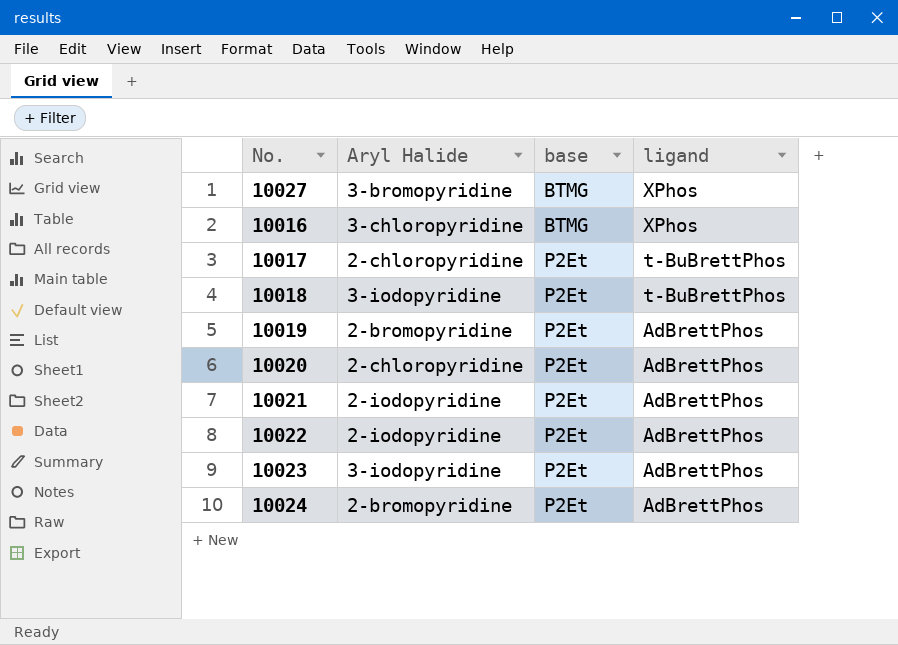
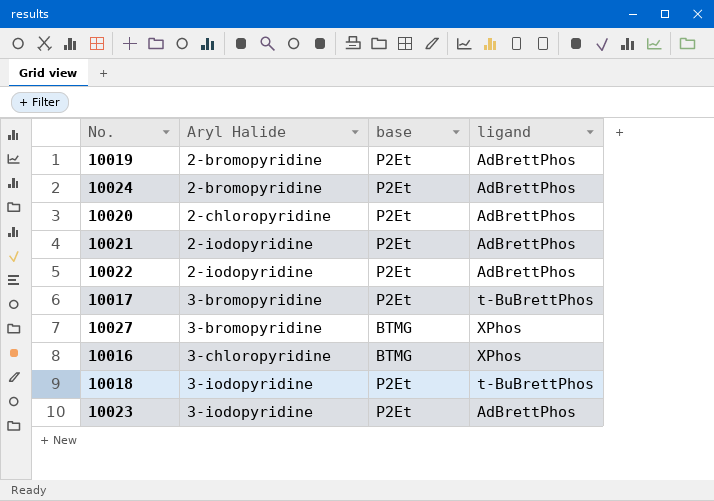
row order: base ascending -> Aryl Halide ascending
10017 | Aryl Halide: 2-chloropyridine -> 3-bromopyridine

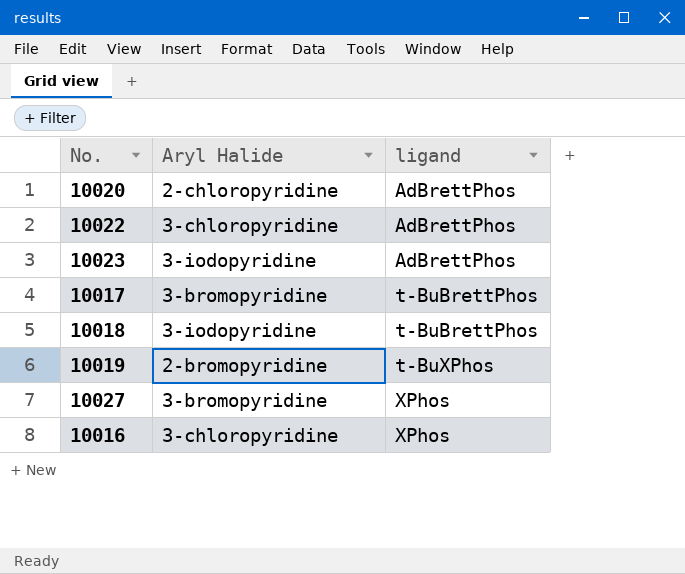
row order: Aryl Halide ascending -> ligand ascending
column base | position: 3 -> none
row 10024: 2-bromopyridine | P2Et | AdBrettPhos -> none
row 10021: 2-iodopyridine | P2Et | AdBrettPhos -> none
10022 | Aryl Halide: 2-iodopyridine -> 3-chloropyridine
10019 | ligand: AdBrettPhos -> t-BuXPhos

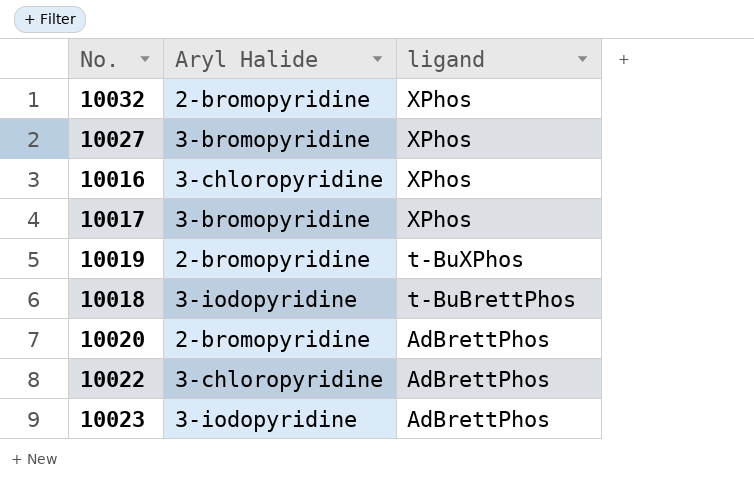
row order: ligand ascending -> ligand descending
row 10032: none -> 2-bromopyridine | XPhos
10017 | ligand: t-BuBrettPhos -> XPhos
10020 | Aryl Halide: 2-chloropyridine -> 2-bromopyridine

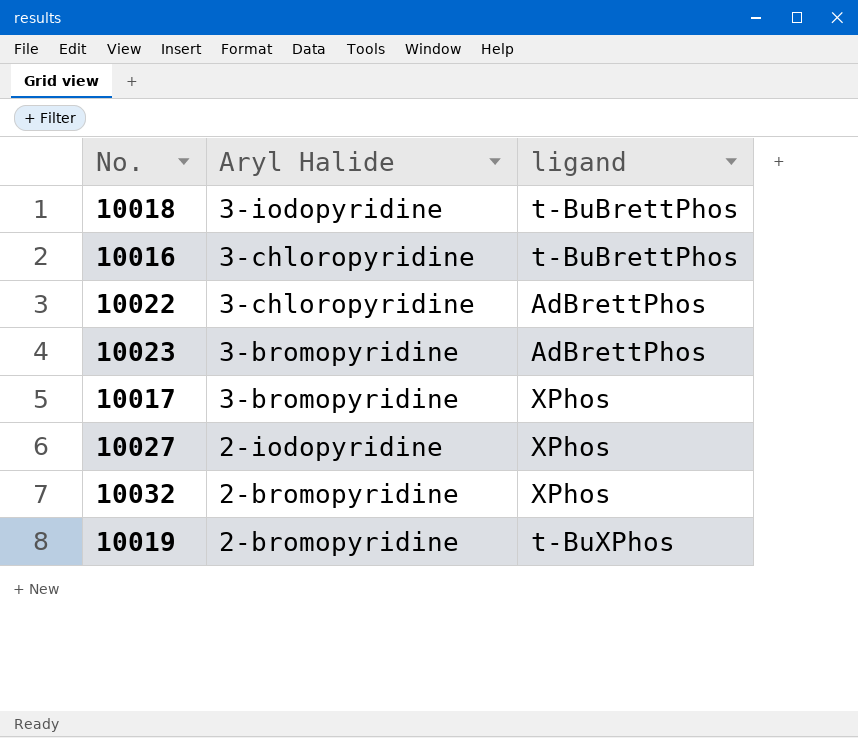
row order: ligand descending -> Aryl Halide descending
row 10020: 2-bromopyridine | AdBrettPhos -> none
10016 | ligand: XPhos -> t-BuBrettPhos
10023 | Aryl Halide: 3-iodopyridine -> 3-bromopyridine
10027 | Aryl Halide: 3-bromopyridine -> 2-iodopyridine

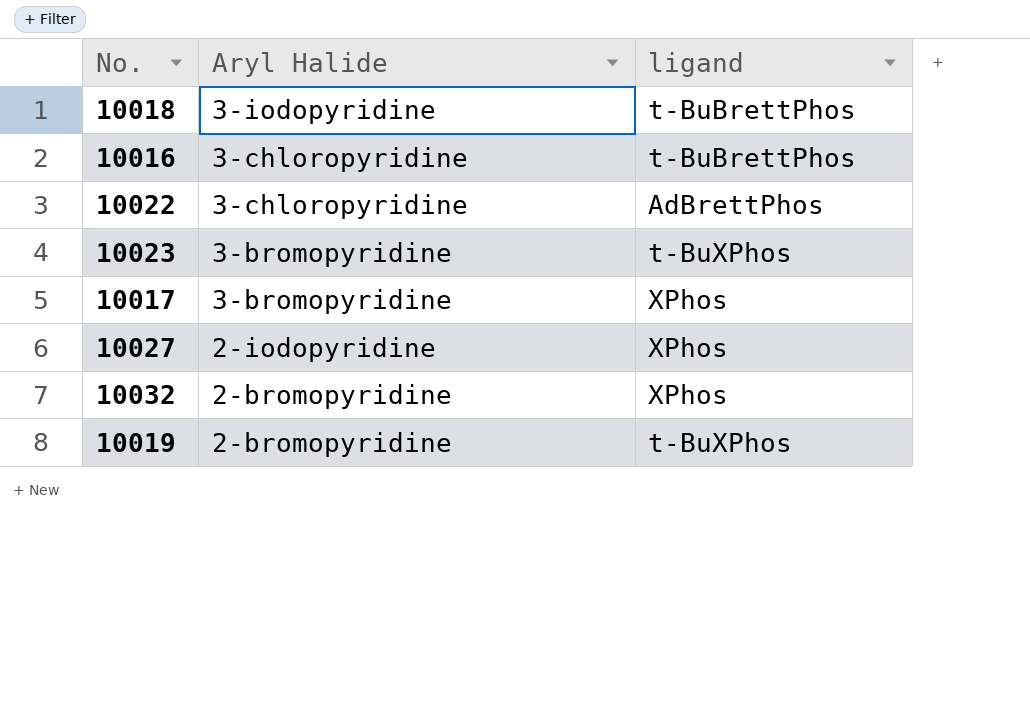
10023 | ligand: AdBrettPhos -> t-BuXPhos

